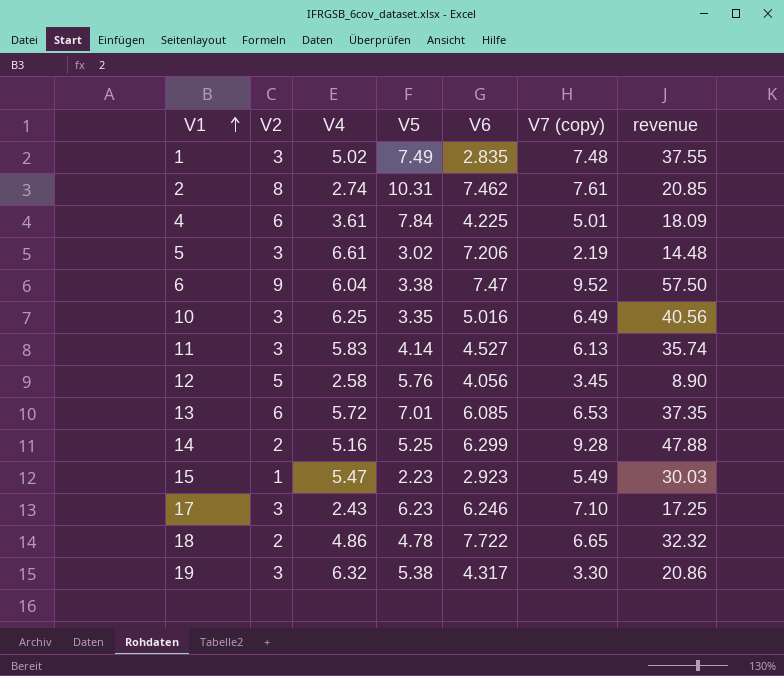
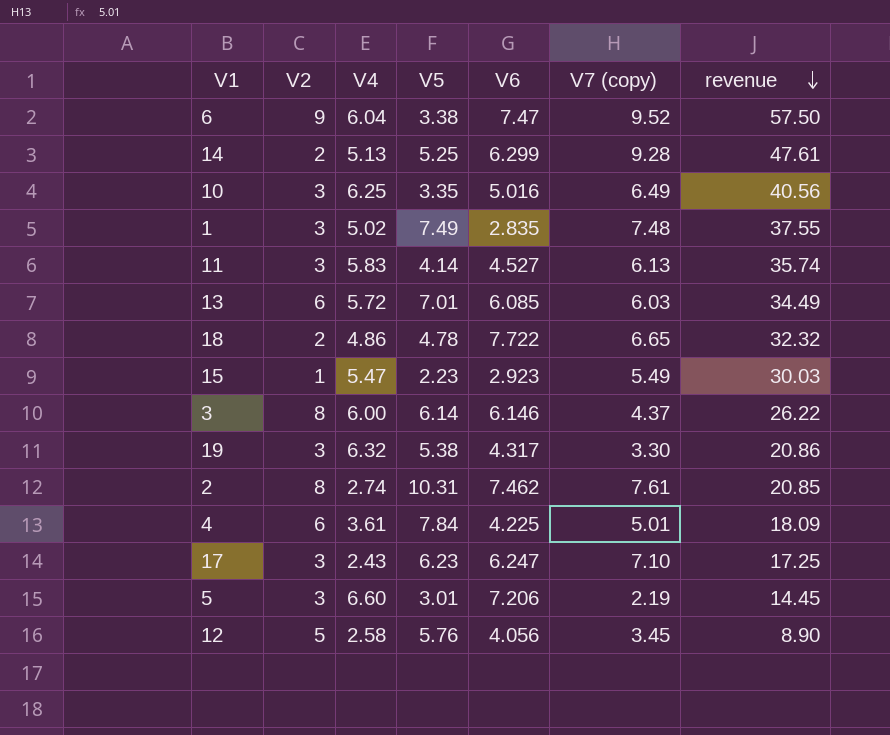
row order: V1 ascending -> revenue descending
14 | V4: 5.16 -> 5.13
14 | revenue: 47.88 -> 47.61
13 | V7 (copy): 6.53 -> 6.03
13 | revenue: 37.35 -> 34.49
row 3: none -> 8 | 6.00 | 6.14 | 6.146 | 4.37 | 26.22
17 | V6: 6.246 -> 6.247
5 | V4: 6.61 -> 6.60
5 | V5: 3.02 -> 3.01
5 | revenue: 14.48 -> 14.45

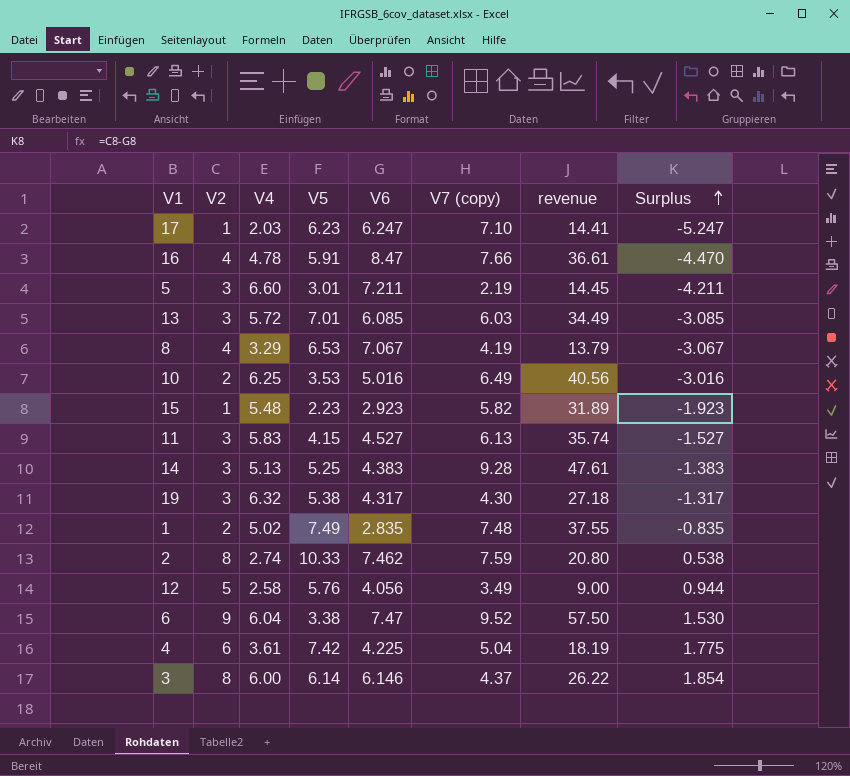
row order: revenue descending -> Surplus ascending
column Surplus | formula: none -> [V2] - [V6]
row 18: 2 | 4.86 | 4.78 | 7.722 | 6.65 | 32.32 -> none
17 | V2: 3 -> 1
17 | V4: 2.43 -> 2.03
17 | revenue: 17.25 -> 14.41
row 16: none -> 4 | 4.78 | 5.91 | 8.47 | 7.66 | 36.61 | -4.470
5 | V6: 7.206 -> 7.211
13 | V2: 6 -> 3
row 8: none -> 4 | 3.29 | 6.53 | 7.067 | 4.19 | 13.79 | -3.067
10 | V2: 3 -> 2
10 | V5: 3.35 -> 3.53
15 | V4: 5.47 -> 5.48
15 | V7 (copy): 5.49 -> 5.82
15 | revenue: 30.03 -> 31.89
11 | V5: 4.14 -> 4.15
14 | V2: 2 -> 3
14 | V6: 6.299 -> 4.383
19 | V7 (copy): 3.30 -> 4.30
19 | revenue: 20.86 -> 27.18
1 | V2: 3 -> 2
2 | V5: 10.31 -> 10.33
2 | V7 (copy): 7.61 -> 7.59
2 | revenue: 20.85 -> 20.80
12 | V7 (copy): 3.45 -> 3.49
12 | revenue: 8.90 -> 9.00
4 | V5: 7.84 -> 7.42
4 | V7 (copy): 5.01 -> 5.04
4 | revenue: 18.09 -> 18.19

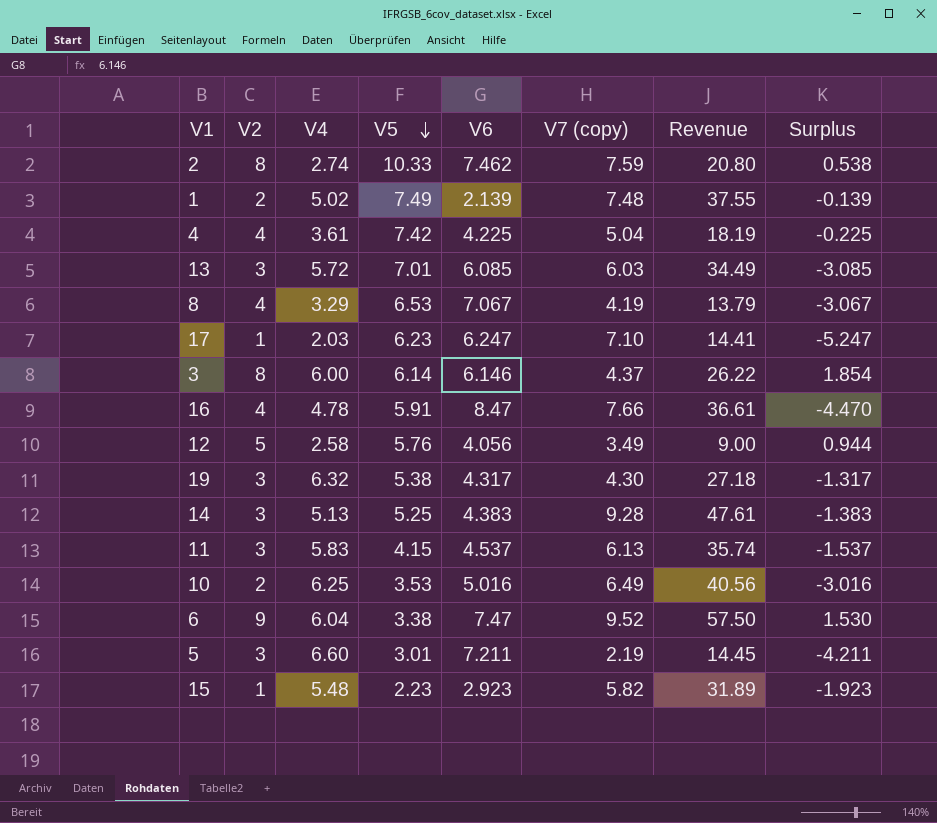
row order: Surplus ascending -> V5 descending
column name: revenue -> Revenue
1 | V6: 2.835 -> 2.139
1 | Surplus: -0.835 -> -0.139
4 | V2: 6 -> 4
4 | Surplus: 1.775 -> -0.225
11 | V6: 4.527 -> 4.537
11 | Surplus: -1.527 -> -1.537

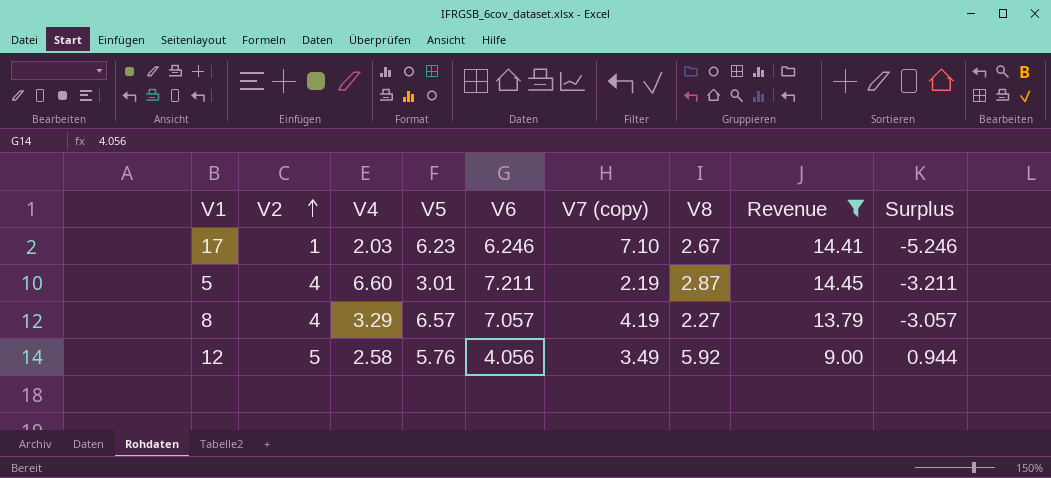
filter: none -> Revenue <= 14.45
row order: V5 descending -> V2 ascending
column V8 | position: none -> 7
17 | V6: 6.247 -> 6.246
17 | Surplus: -5.247 -> -5.246
5 | V2: 3 -> 4
5 | Surplus: -4.211 -> -3.211
8 | V5: 6.53 -> 6.57
8 | V6: 7.067 -> 7.057
8 | Surplus: -3.067 -> -3.057

